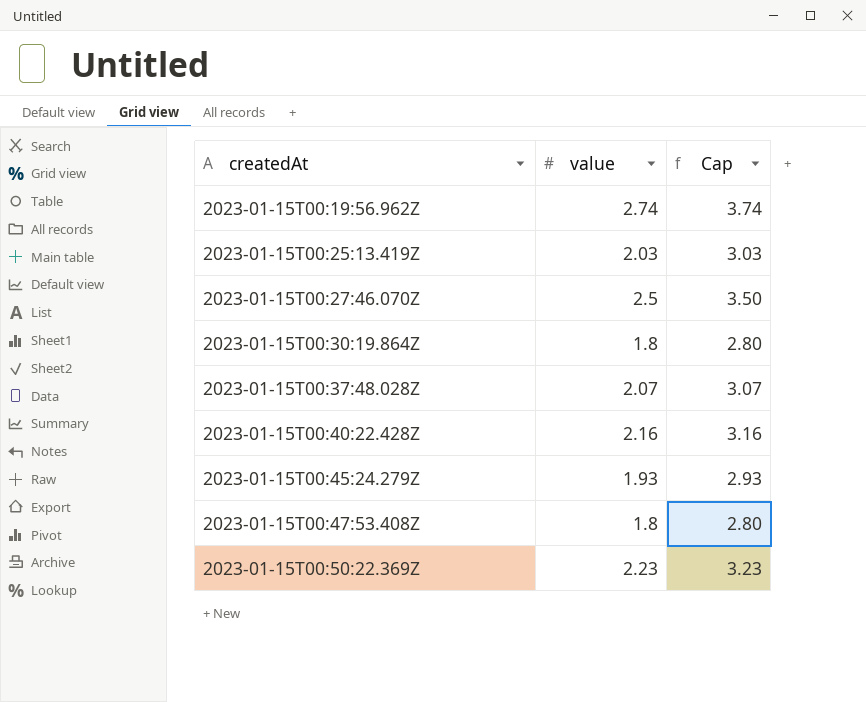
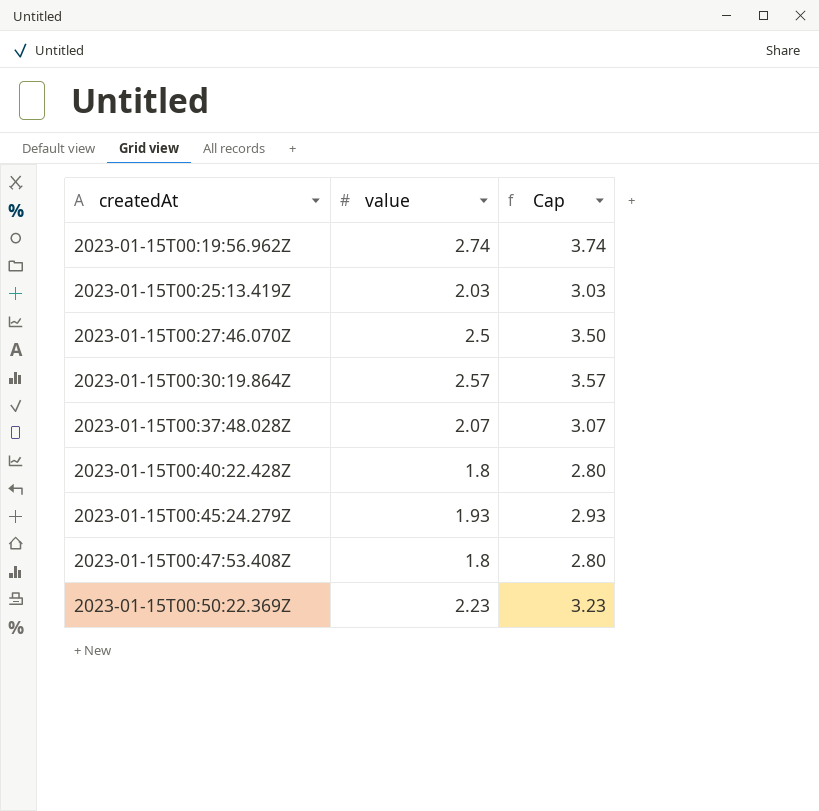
2023-01-15T00:30:19.864Z | value: 1.8 -> 2.57
2023-01-15T00:30:19.864Z | Cap: 2.80 -> 3.57
2023-01-15T00:40:22.428Z | value: 2.16 -> 1.8
2023-01-15T00:40:22.428Z | Cap: 3.16 -> 2.80

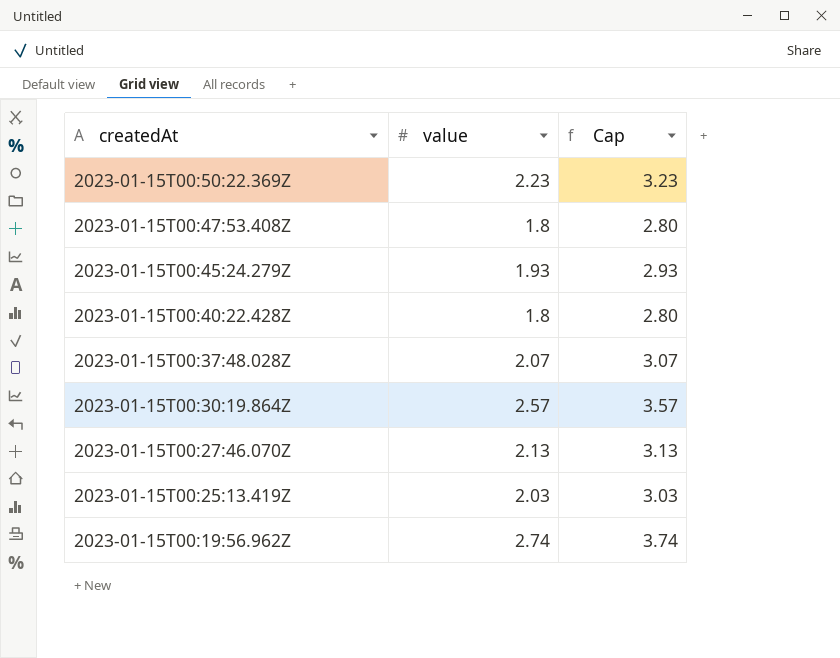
row order: createdAt ascending -> createdAt descending
2023-01-15T00:27:46.070Z | value: 2.5 -> 2.13
2023-01-15T00:27:46.070Z | Cap: 3.50 -> 3.13

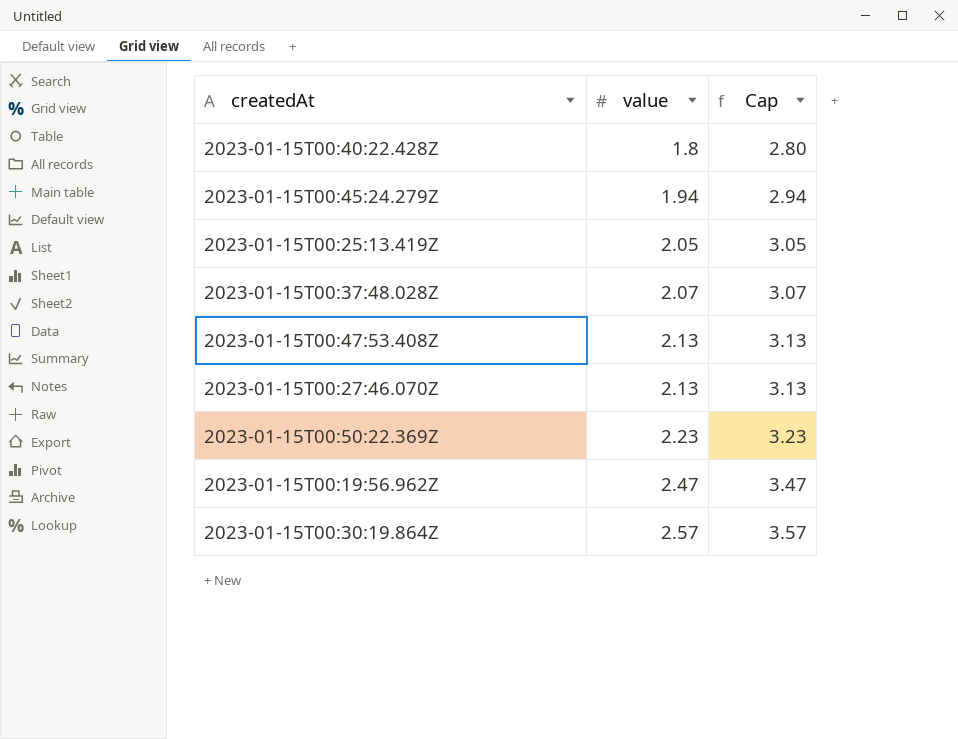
row order: createdAt descending -> value ascending
2023-01-15T00:45:24.279Z | value: 1.93 -> 1.94
2023-01-15T00:45:24.279Z | Cap: 2.93 -> 2.94
2023-01-15T00:25:13.419Z | value: 2.03 -> 2.05
2023-01-15T00:25:13.419Z | Cap: 3.03 -> 3.05
2023-01-15T00:47:53.408Z | value: 1.8 -> 2.13
2023-01-15T00:47:53.408Z | Cap: 2.80 -> 3.13
2023-01-15T00:19:56.962Z | value: 2.74 -> 2.47
2023-01-15T00:19:56.962Z | Cap: 3.74 -> 3.47

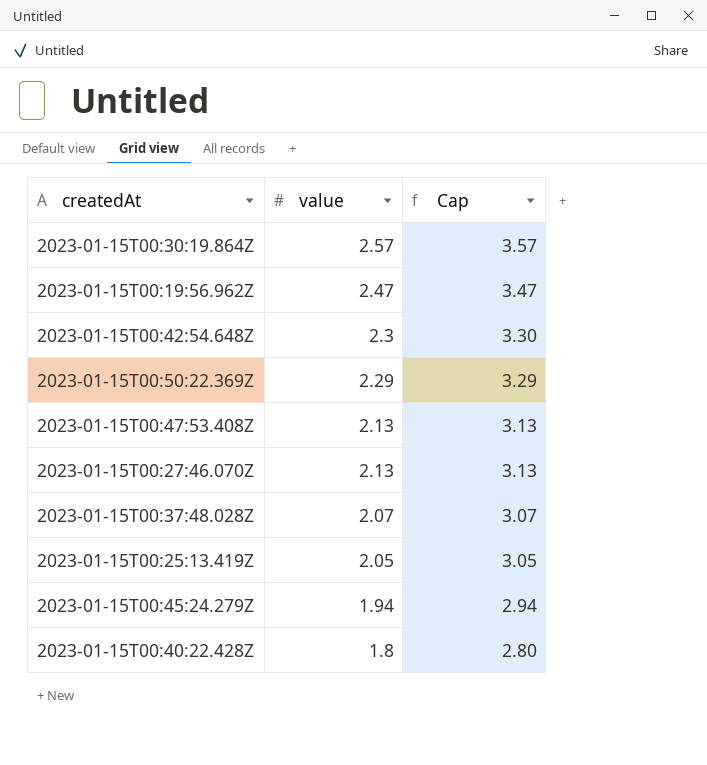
row order: value ascending -> value descending
row 2023-01-15T00:42:54.648Z: none -> 2.3 | 3.30
2023-01-15T00:50:22.369Z | value: 2.23 -> 2.29
2023-01-15T00:50:22.369Z | Cap: 3.23 -> 3.29

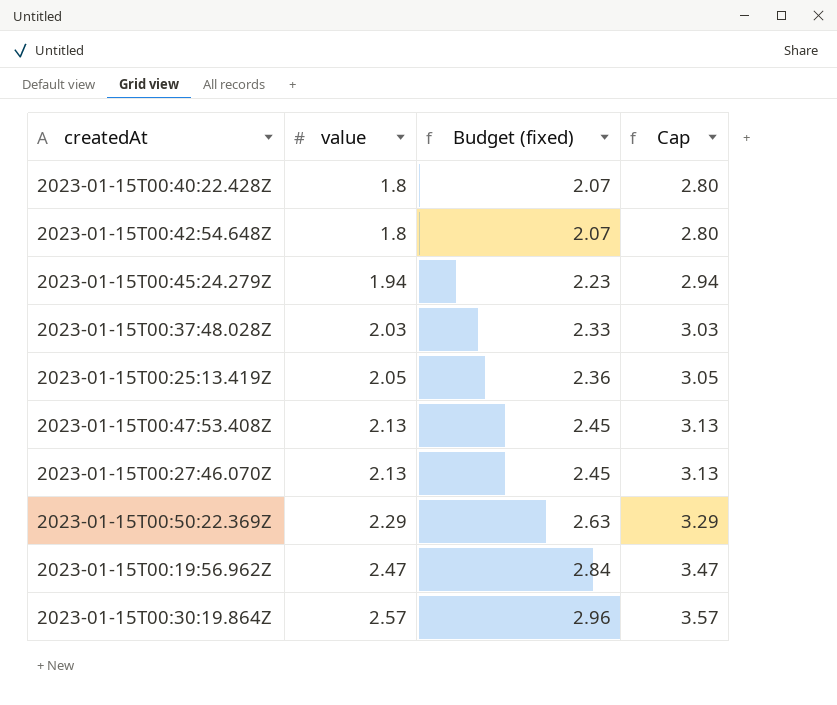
row order: value descending -> value ascending
column Budget (fixed) | formula: none -> [value] * 1.15
2023-01-15T00:42:54.648Z | value: 2.3 -> 1.8
2023-01-15T00:42:54.648Z | Cap: 3.30 -> 2.80
2023-01-15T00:37:48.028Z | value: 2.07 -> 2.03
2023-01-15T00:37:48.028Z | Cap: 3.07 -> 3.03

